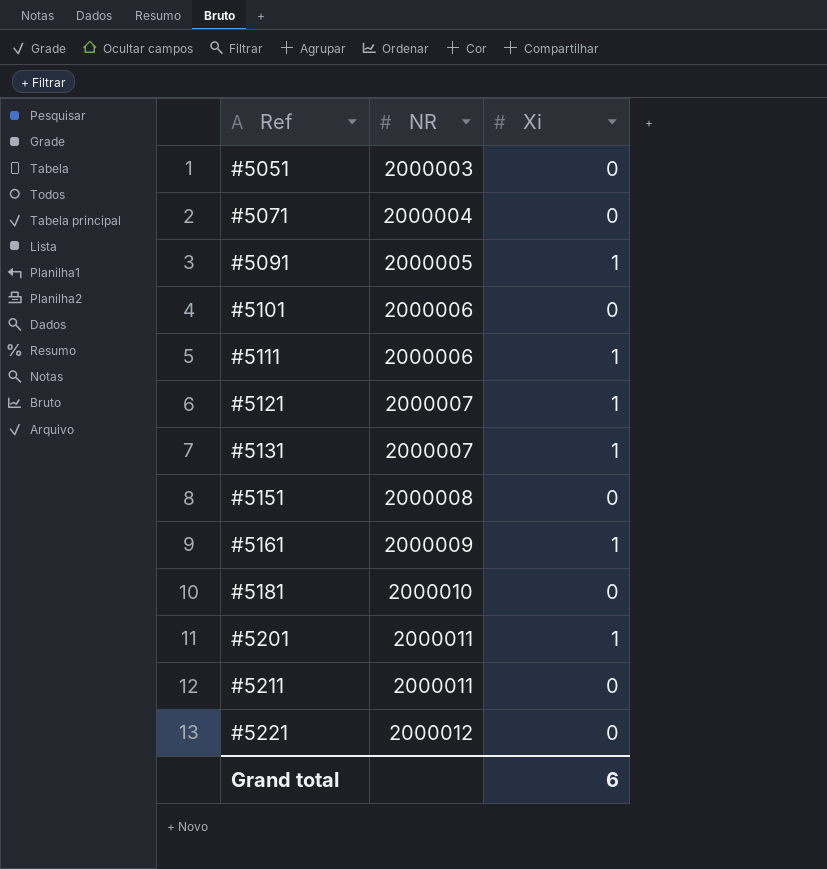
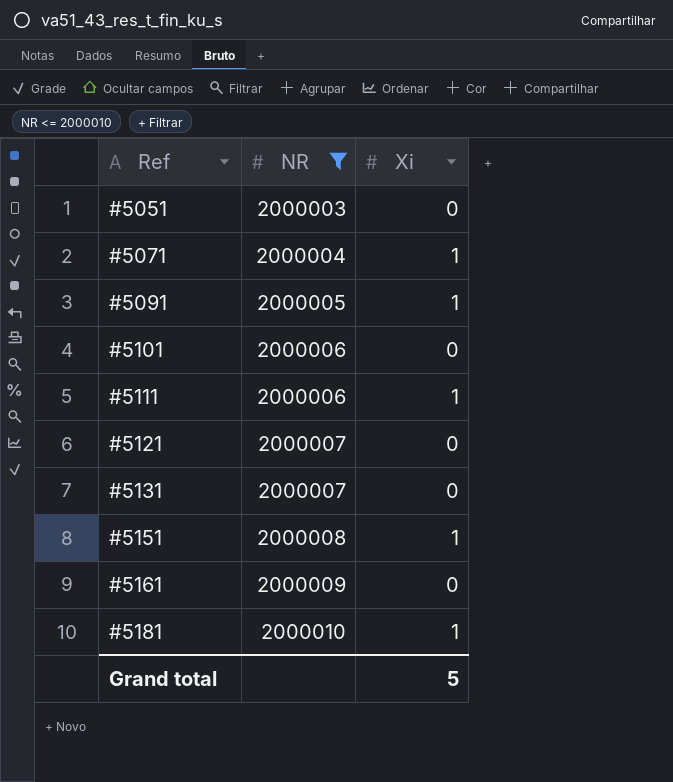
filter: none -> NR <= 2000010
#5071 | Xi: 0 -> 1
#5121 | Xi: 1 -> 0
#5131 | Xi: 1 -> 0
#5151 | Xi: 0 -> 1
#5161 | Xi: 1 -> 0
#5181 | Xi: 0 -> 1
Grand total | Xi: 6 -> 5

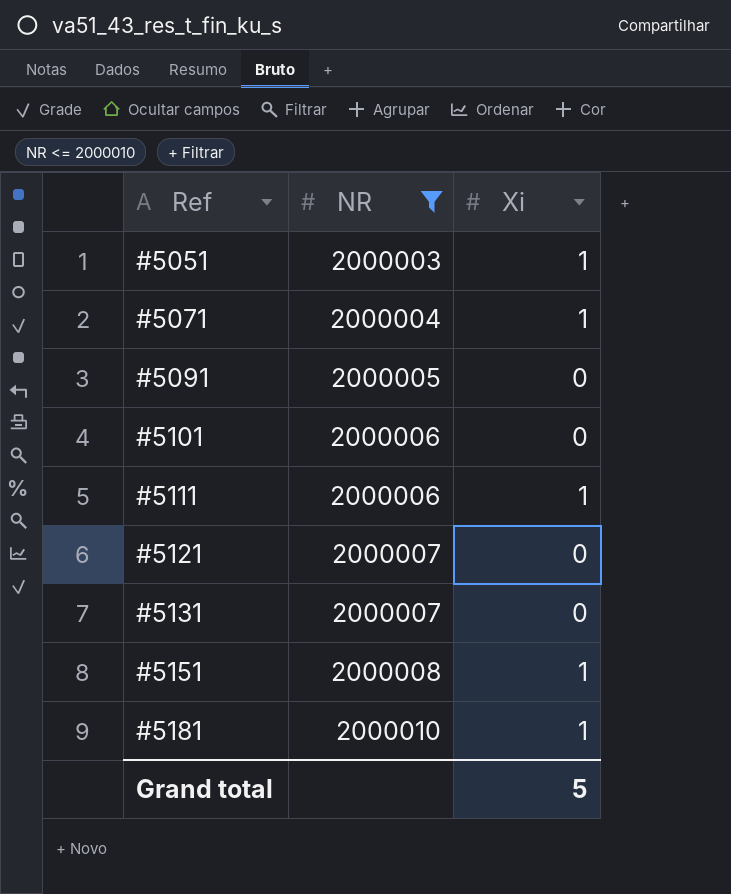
row #5161: 2000009 | 0 -> none
#5051 | Xi: 0 -> 1
#5091 | Xi: 1 -> 0

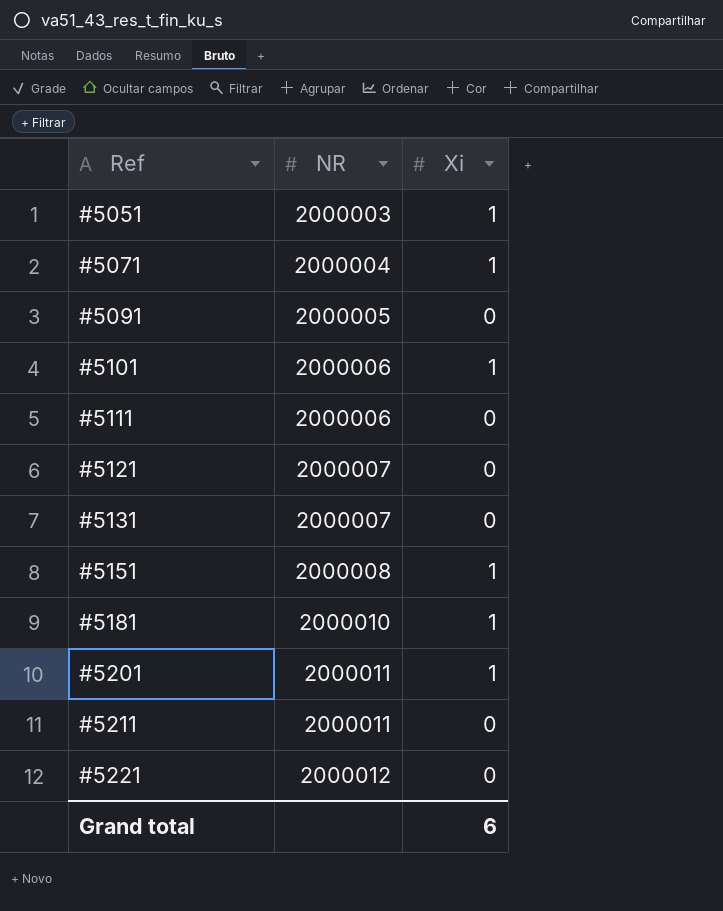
filter: NR <= 2000010 -> none
#5101 | Xi: 0 -> 1
#5111 | Xi: 1 -> 0
Grand total | Xi: 5 -> 6

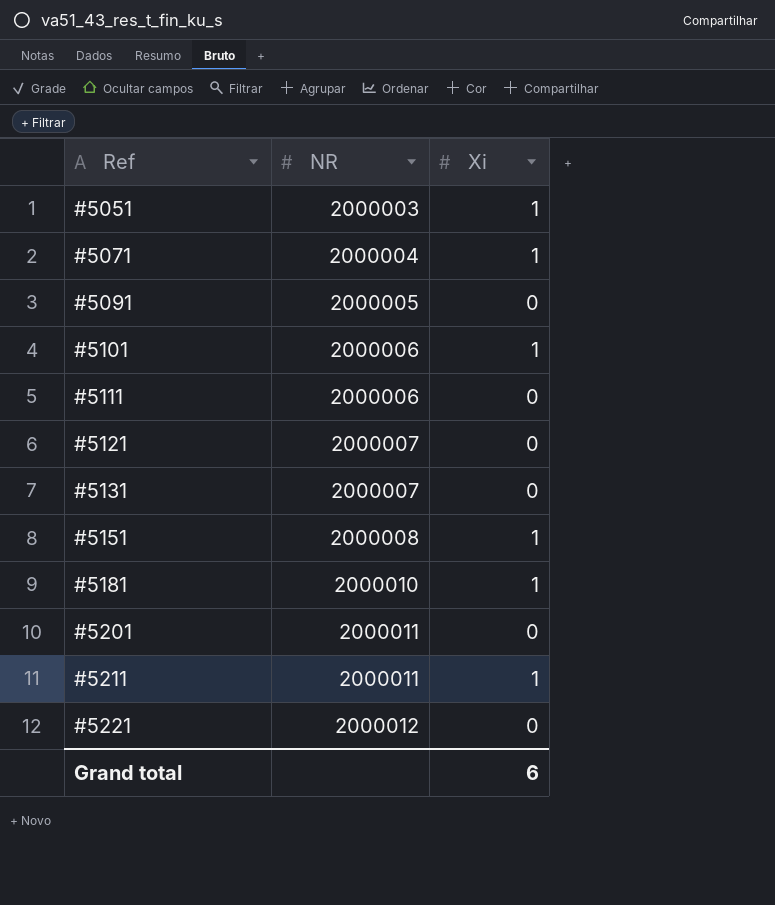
#5201 | Xi: 1 -> 0
#5211 | Xi: 0 -> 1

